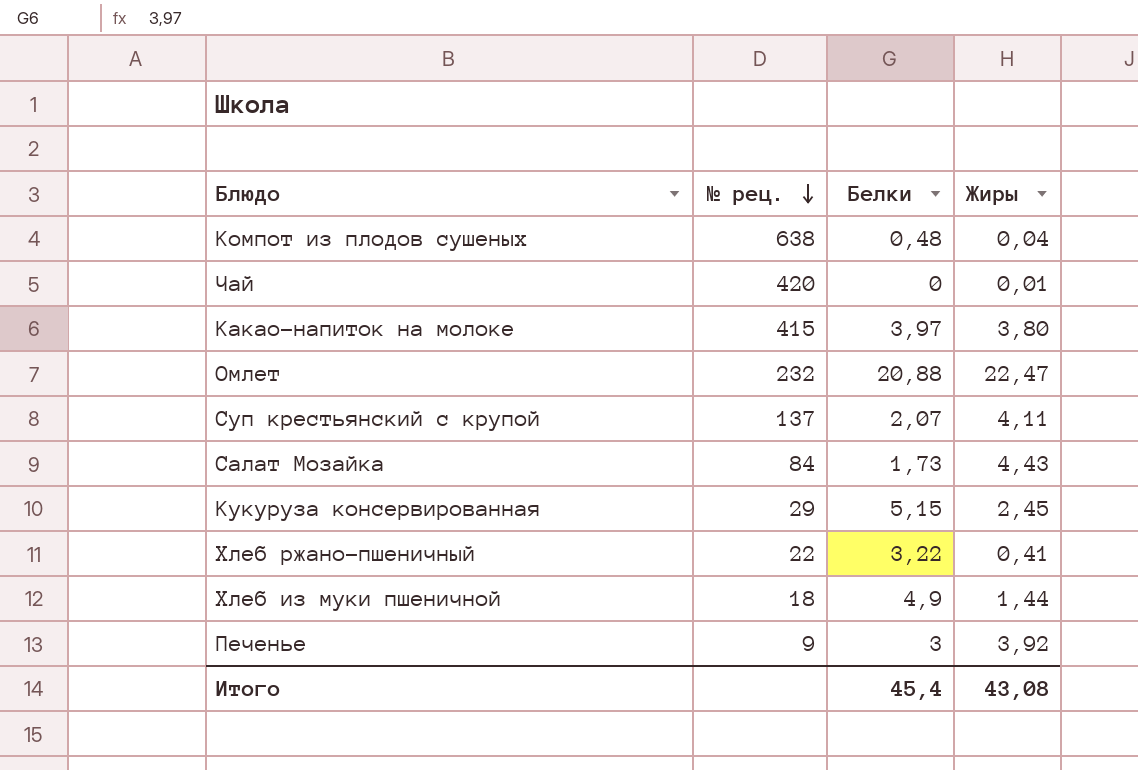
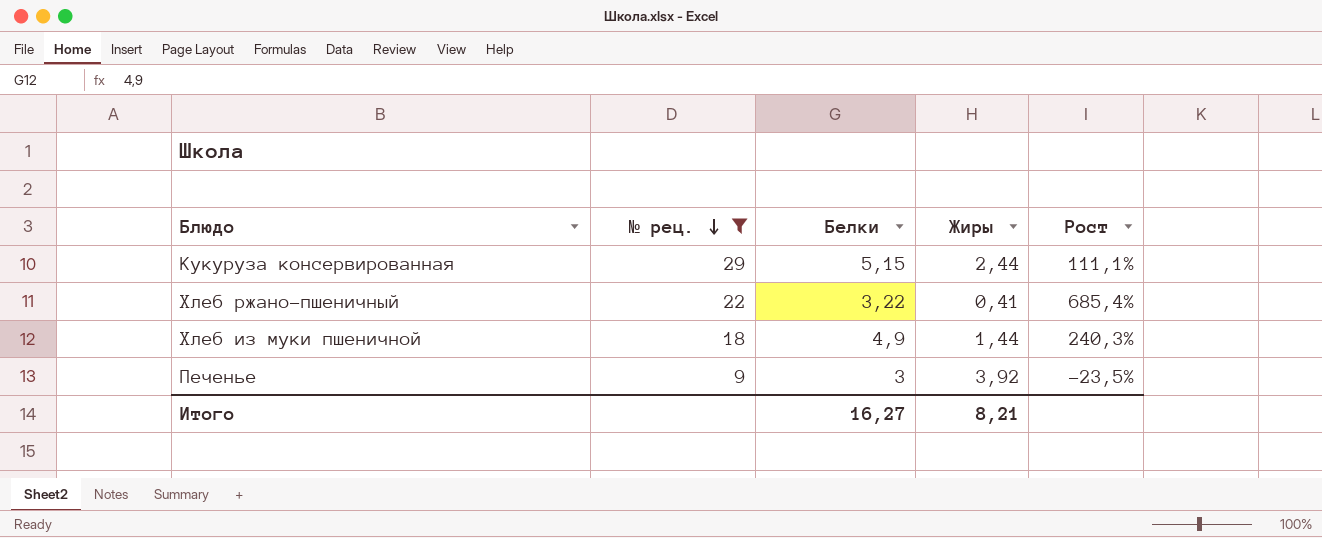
filter: none -> № рец. <= 29
column Рост | formula: none -> ([Белки] - [Жиры]) / [Жиры]
Кукуруза консервированная | Жиры: 2,45 -> 2,44
Итого | Белки: 45,4 -> 16,27
Итого | Жиры: 43,08 -> 8,21

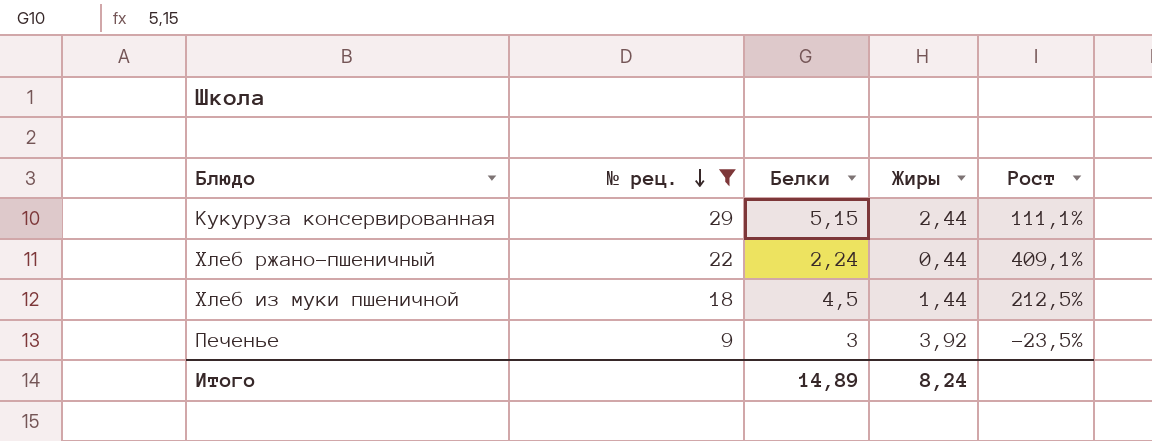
Хлеб ржано-пшеничный | Белки: 3,22 -> 2,24
Хлеб ржано-пшеничный | Жиры: 0,41 -> 0,44
Хлеб ржано-пшеничный | Рост: 685,4% -> 409,1%
Хлеб из муки пшеничной | Белки: 4,9 -> 4,5
Хлеб из муки пшеничной | Рост: 240,3% -> 212,5%
Итого | Белки: 16,27 -> 14,89
Итого | Жиры: 8,21 -> 8,24

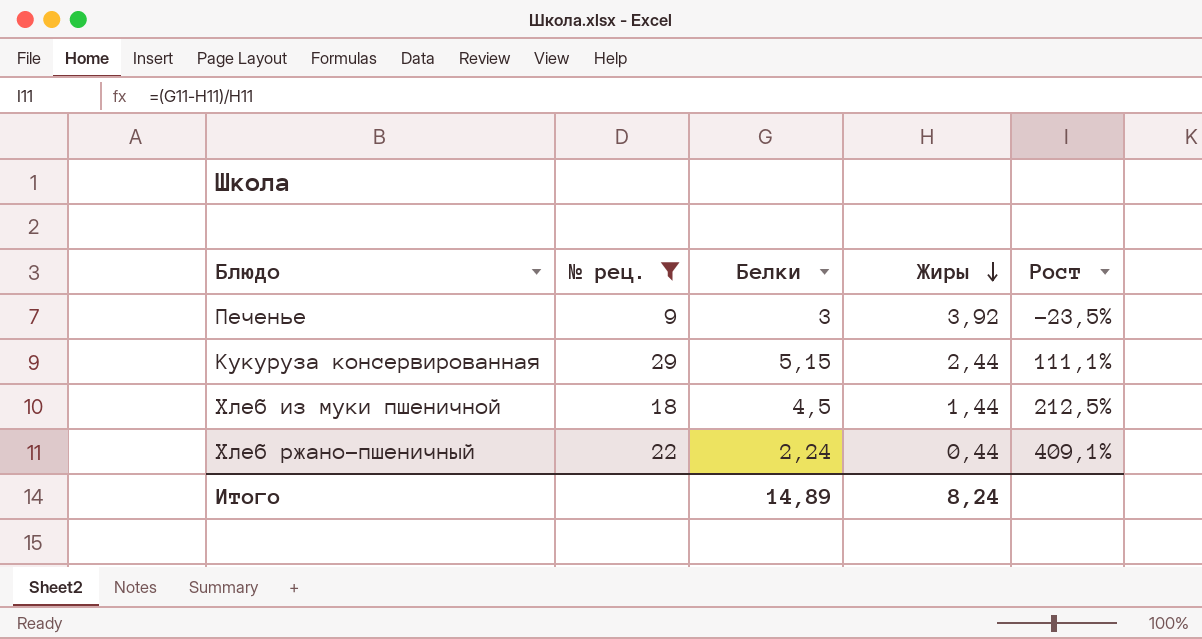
row order: № рец. descending -> Жиры descending

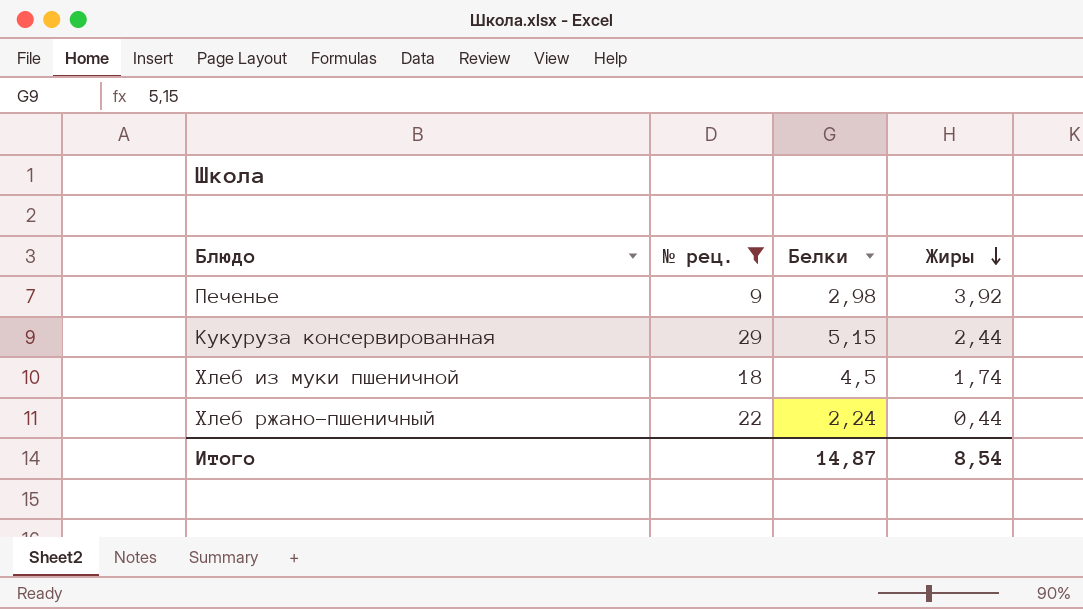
column Рост | formula: ([Белки] - [Жиры]) / [Жиры] -> none
Печенье | Белки: 3 -> 2,98
Хлеб из муки пшеничной | Жиры: 1,44 -> 1,74
Итого | Белки: 14,89 -> 14,87
Итого | Жиры: 8,24 -> 8,54

